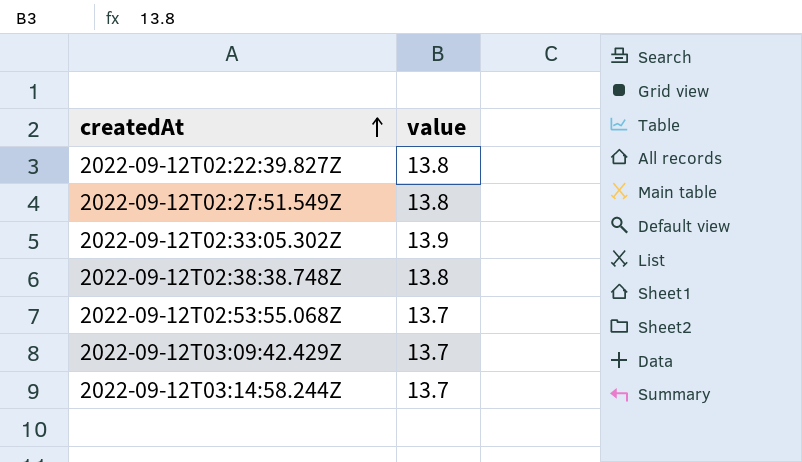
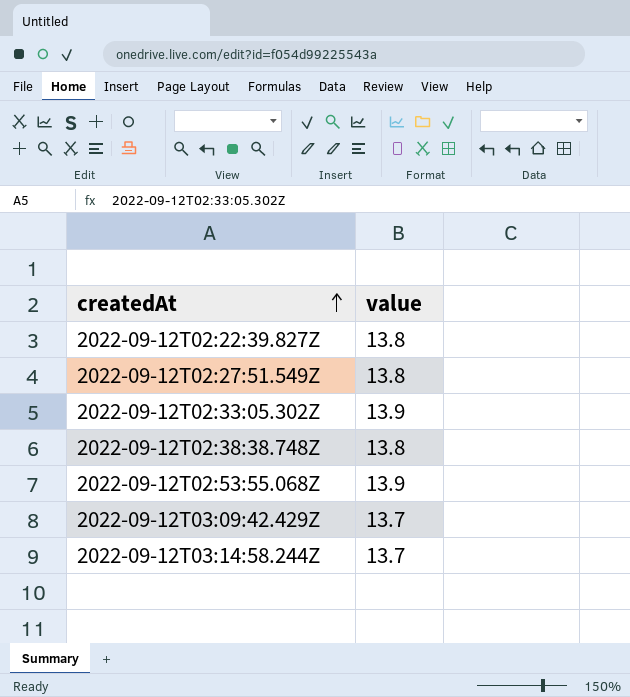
2022-09-12T02:53:55.068Z | value: 13.7 -> 13.9

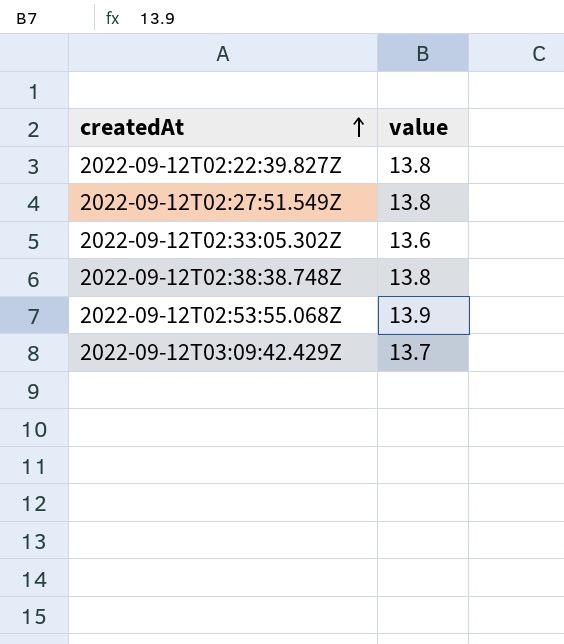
row 2022-09-12T03:14:58.244Z: 13.7 -> none
2022-09-12T02:33:05.302Z | value: 13.9 -> 13.6

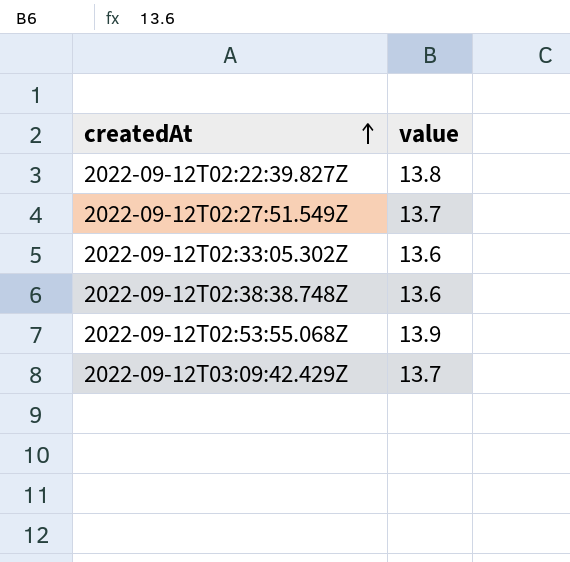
2022-09-12T02:27:51.549Z | value: 13.8 -> 13.7
2022-09-12T02:38:38.748Z | value: 13.8 -> 13.6

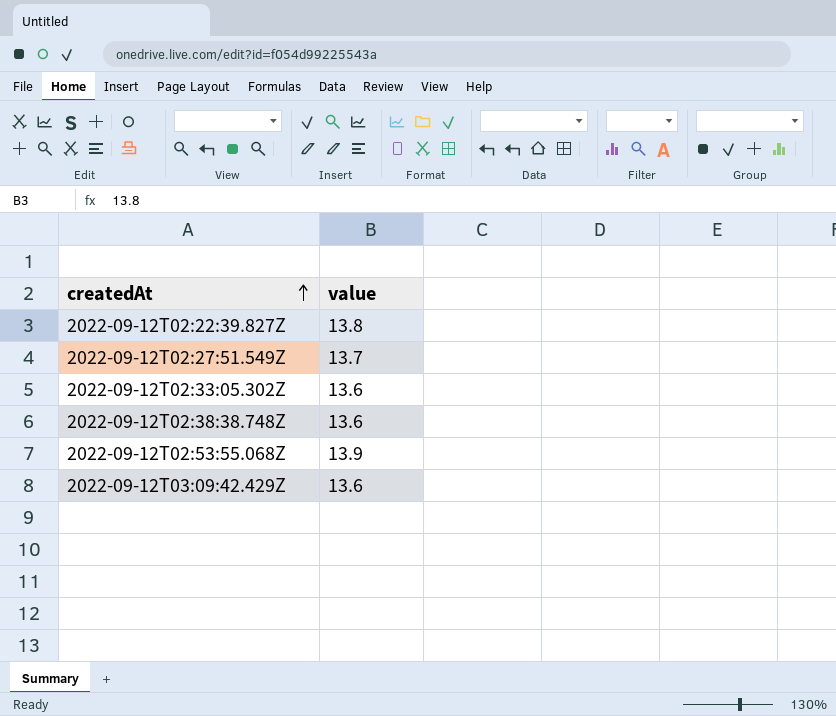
2022-09-12T03:09:42.429Z | value: 13.7 -> 13.6

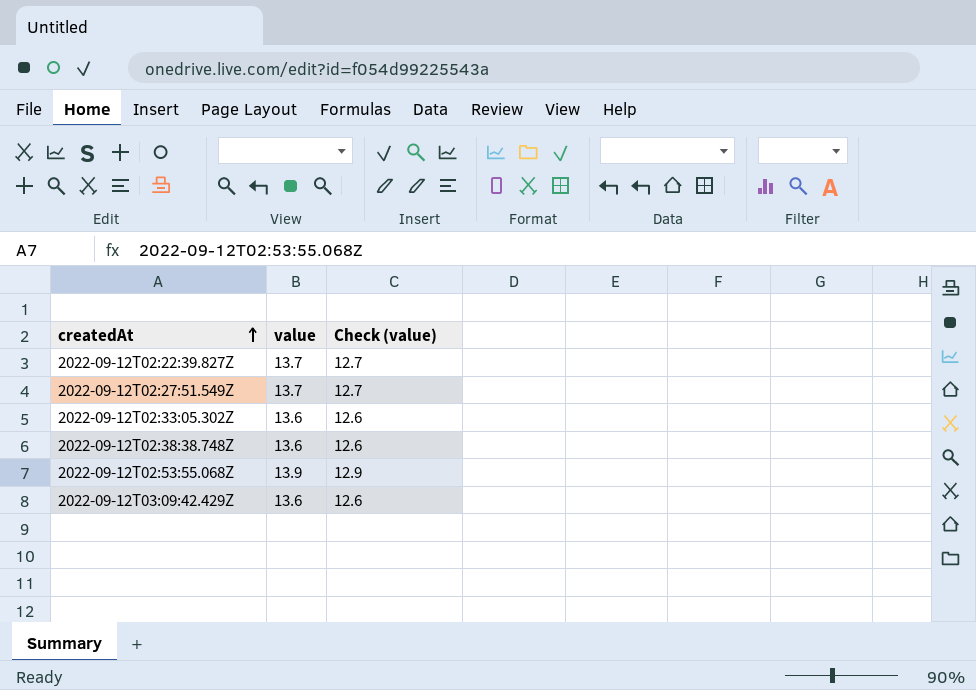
column Check (value) | formula: none -> [value] - 1
2022-09-12T02:22:39.827Z | value: 13.8 -> 13.7

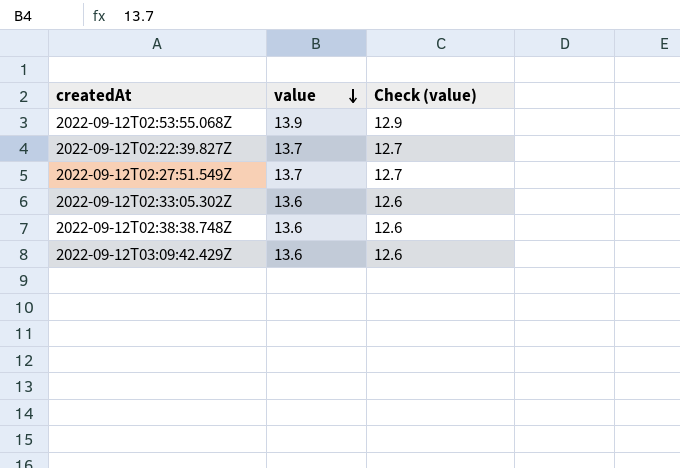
row order: createdAt ascending -> value descending

